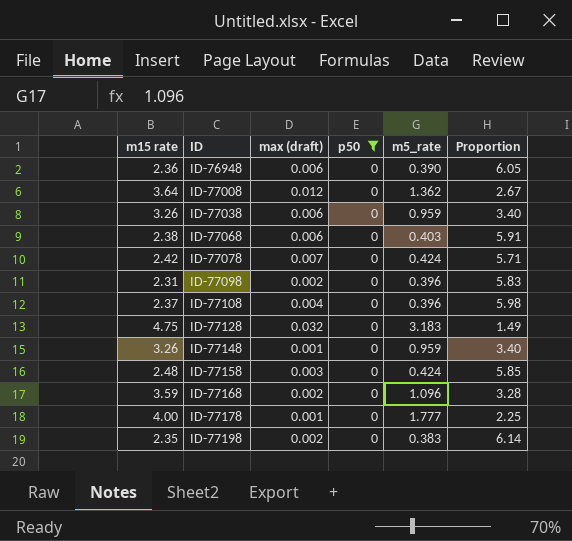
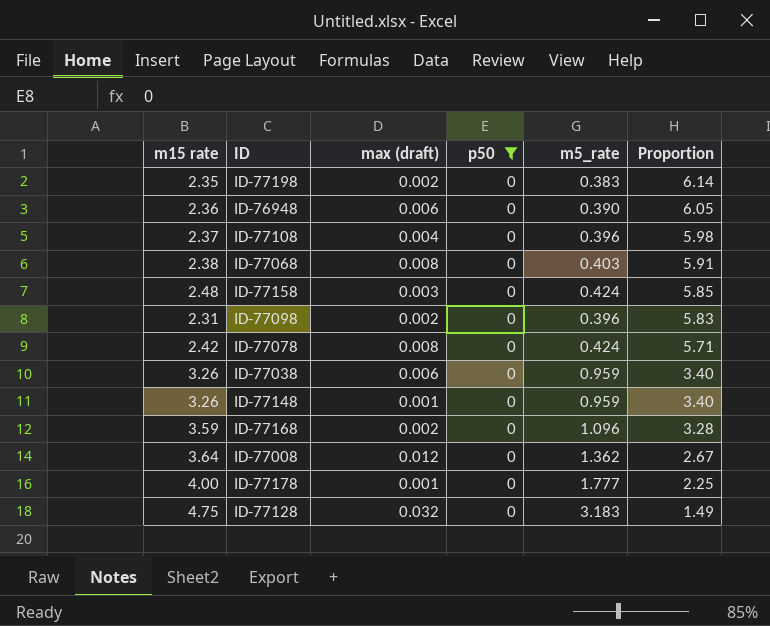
row order: ID ascending -> Proportion descending
ID-77068 | max (draft): 0.006 -> 0.008
ID-77078 | max (draft): 0.007 -> 0.008

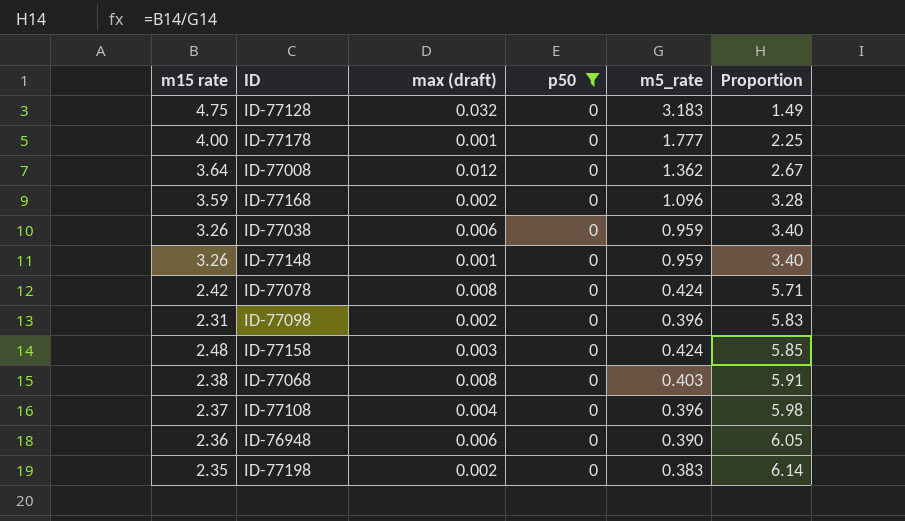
row order: Proportion descending -> Proportion ascending

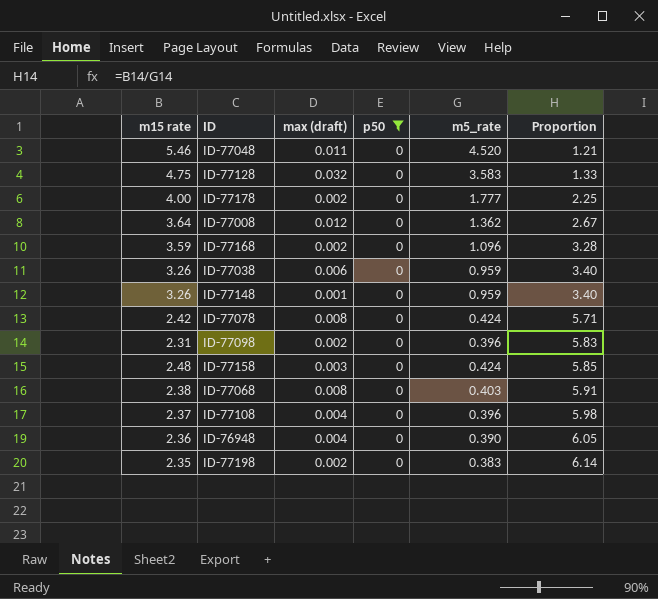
row ID-77048: none -> 5.46 | 0.011 | 0 | 4.520 | 1.21
ID-77128 | m5_rate: 3.183 -> 3.583
ID-77128 | Proportion: 1.49 -> 1.33
ID-77178 | max (draft): 0.001 -> 0.002
ID-76948 | max (draft): 0.006 -> 0.004

